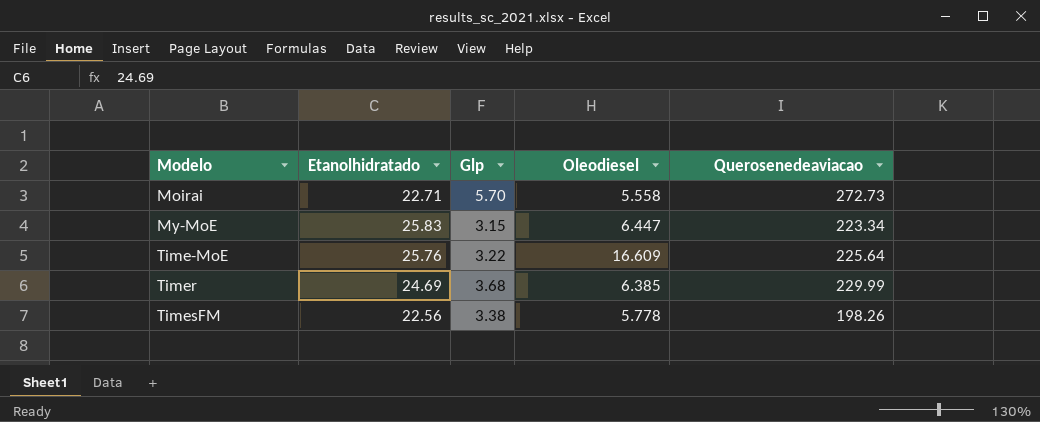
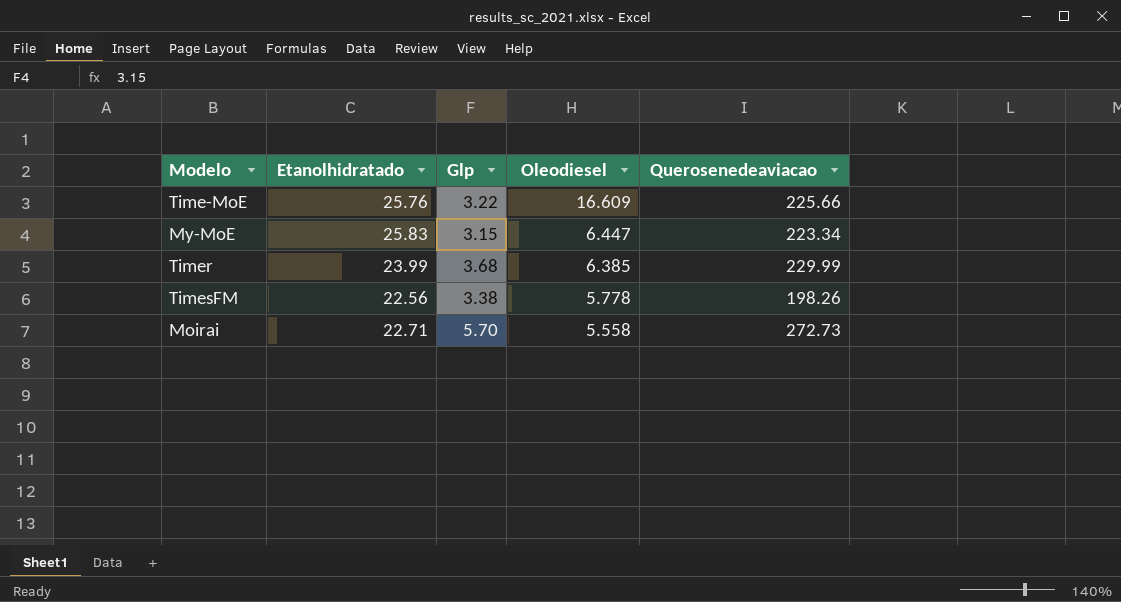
row order: Modelo ascending -> Oleodiesel descending
Time-MoE | Querosenedeaviacao: 225.64 -> 225.66
Timer | Etanolhidratado: 24.69 -> 23.99

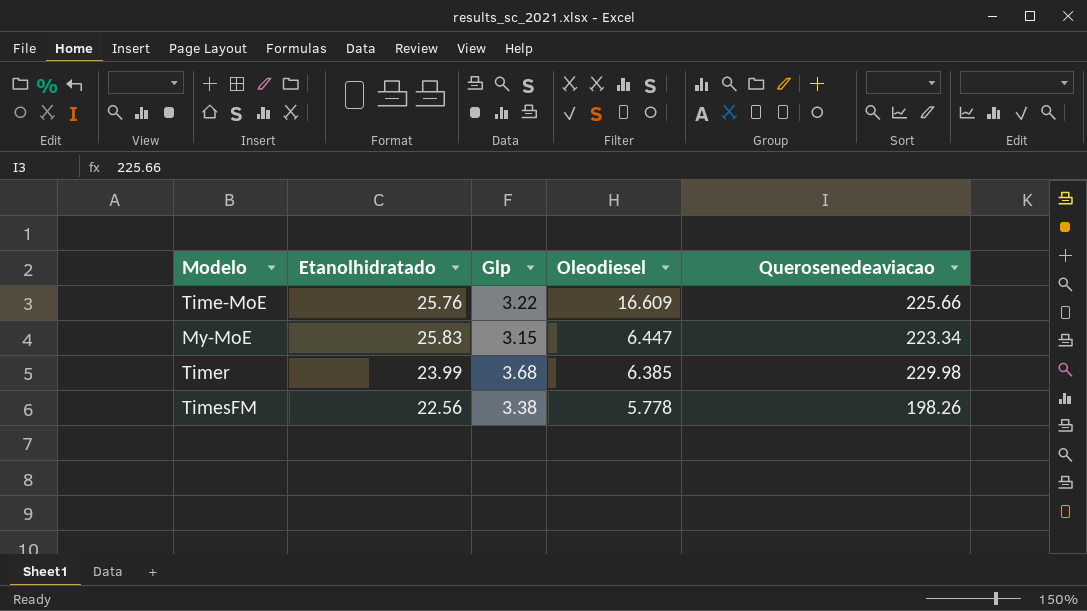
row Moirai: 22.71 | 5.70 | 5.558 | 272.73 -> none
Timer | Querosenedeaviacao: 229.99 -> 229.98

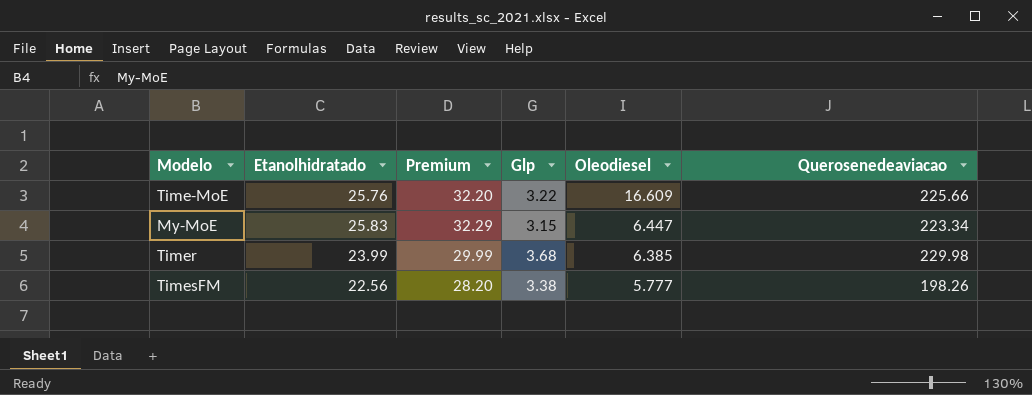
column Premium | formula: none -> [Etanolhidratado] * 1.25
TimesFM | Oleodiesel: 5.778 -> 5.777

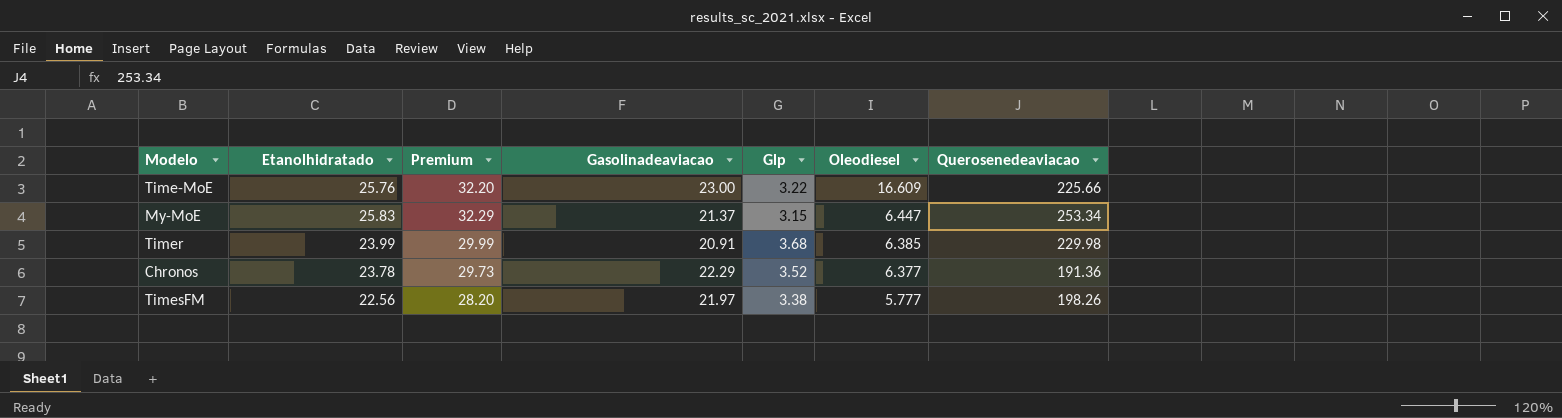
column Gasolinadeaviacao | position: none -> 4
My-MoE | Querosenedeaviacao: 223.34 -> 253.34
row Chronos: none -> 23.78 | 29.73 | 22.29 | 3.52 | 6.377 | 191.36

